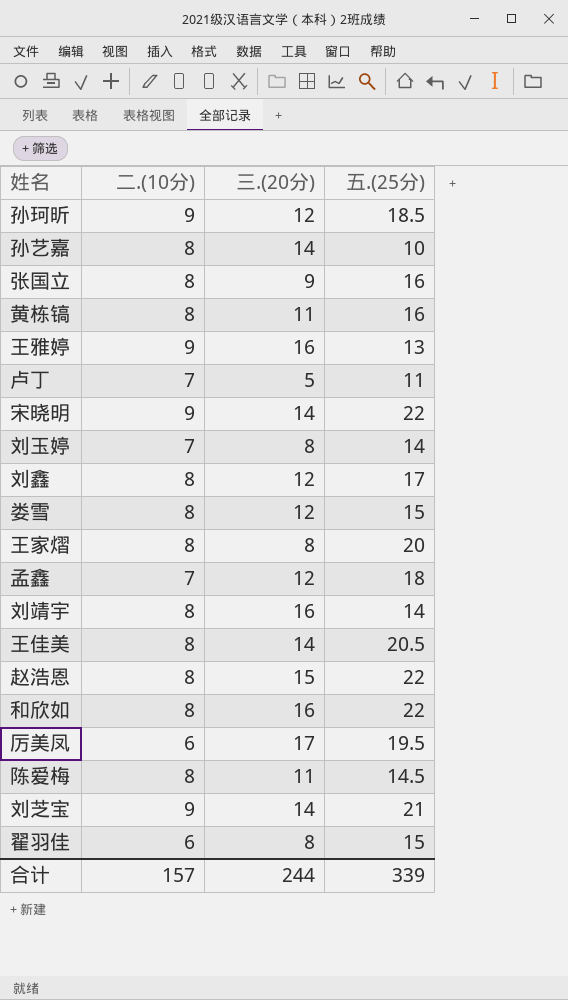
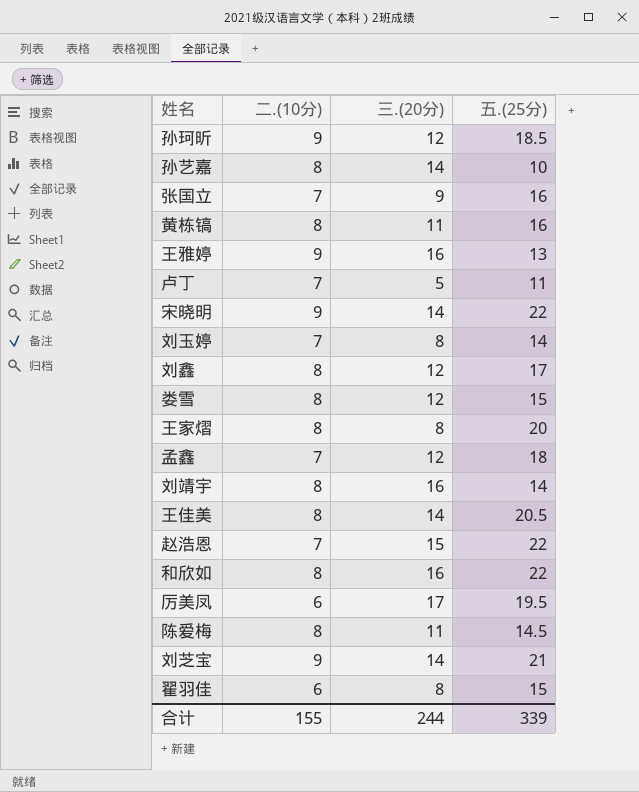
张国立 | 二.(10分): 8 -> 7
赵浩恩 | 二.(10分): 8 -> 7
合计 | 二.(10分): 157 -> 155

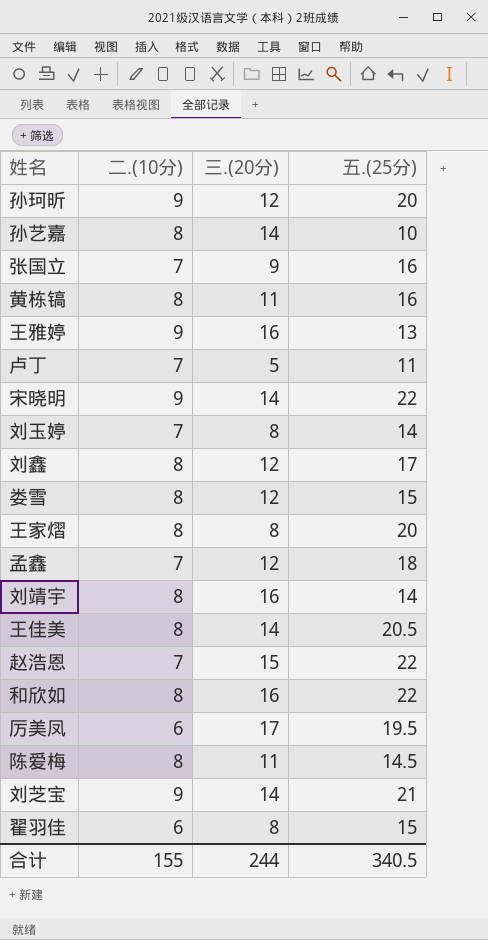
孙珂昕 | 五.(25分): 18.5 -> 20
合计 | 五.(25分): 339 -> 340.5

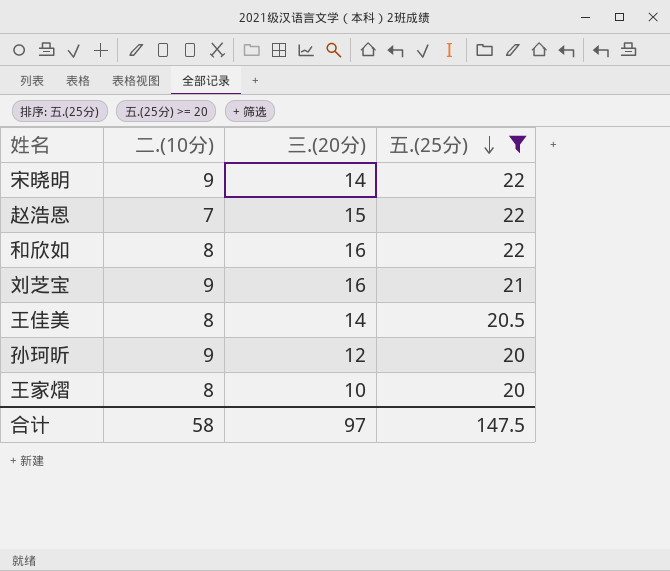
filter: none -> 五.(25分) >= 20
row order: none -> 五.(25分) descending
刘芝宝 | 三.(20分): 14 -> 16
王家熠 | 三.(20分): 8 -> 10
合计 | 二.(10分): 155 -> 58
合计 | 三.(20分): 244 -> 97
合计 | 五.(25分): 340.5 -> 147.5

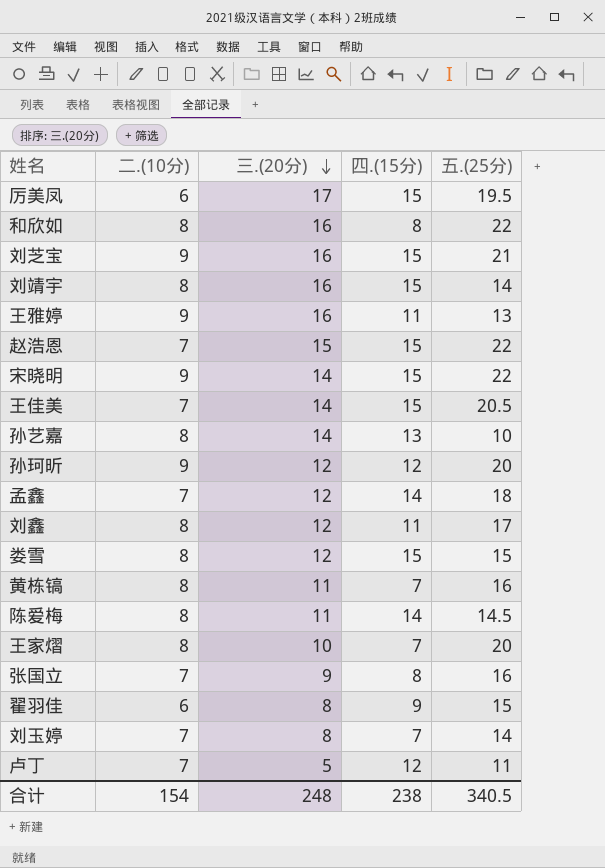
filter: 五.(25分) >= 20 -> none
row order: 五.(25分) descending -> 三.(20分) descending
column 四.(15分) | position: none -> 4
王佳美 | 二.(10分): 8 -> 7
合计 | 二.(10分): 58 -> 154
合计 | 三.(20分): 97 -> 248
合计 | 五.(25分): 147.5 -> 340.5

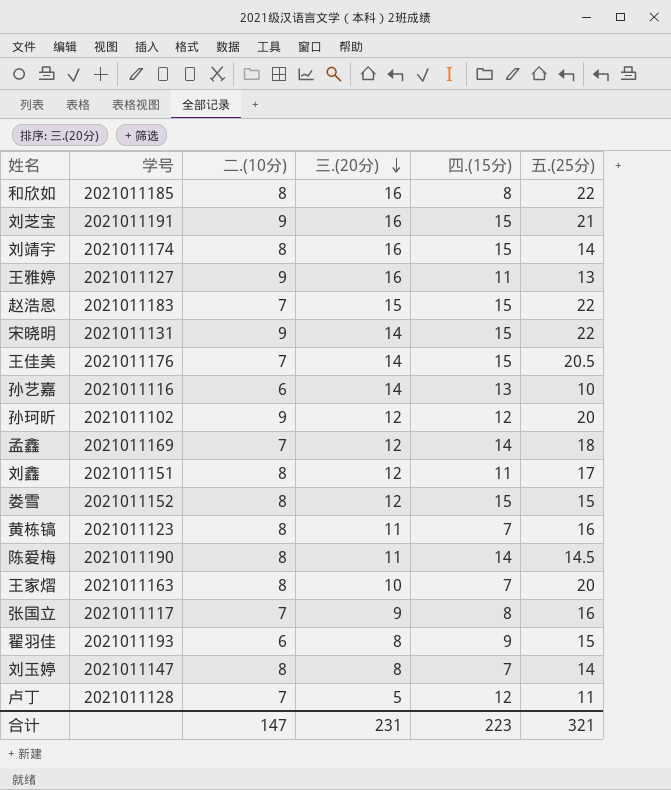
column 学号 | position: none -> 2
row 厉美凤: 6 | 17 | 15 | 19.5 -> none
孙艺嘉 | 二.(10分): 8 -> 6
刘玉婷 | 二.(10分): 7 -> 8
合计 | 二.(10分): 154 -> 147
合计 | 三.(20分): 248 -> 231
合计 | 四.(15分): 238 -> 223
合计 | 五.(25分): 340.5 -> 321

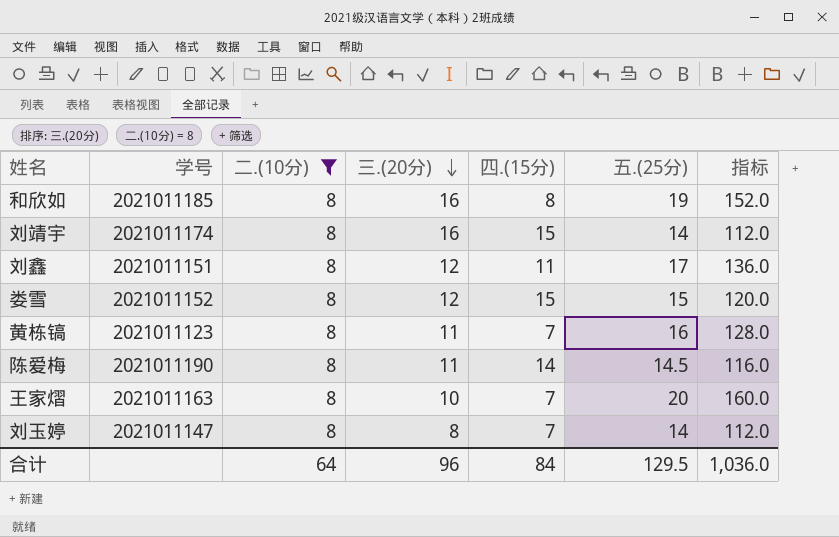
filter: none -> 二.(10分) = 8
column 指标 | formula: none -> [二.(10分)] * [五.(25分)]
和欣如 | 五.(25分): 22 -> 19
合计 | 二.(10分): 147 -> 64
合计 | 三.(20分): 231 -> 96
合计 | 四.(15分): 223 -> 84
合计 | 五.(25分): 321 -> 129.5

